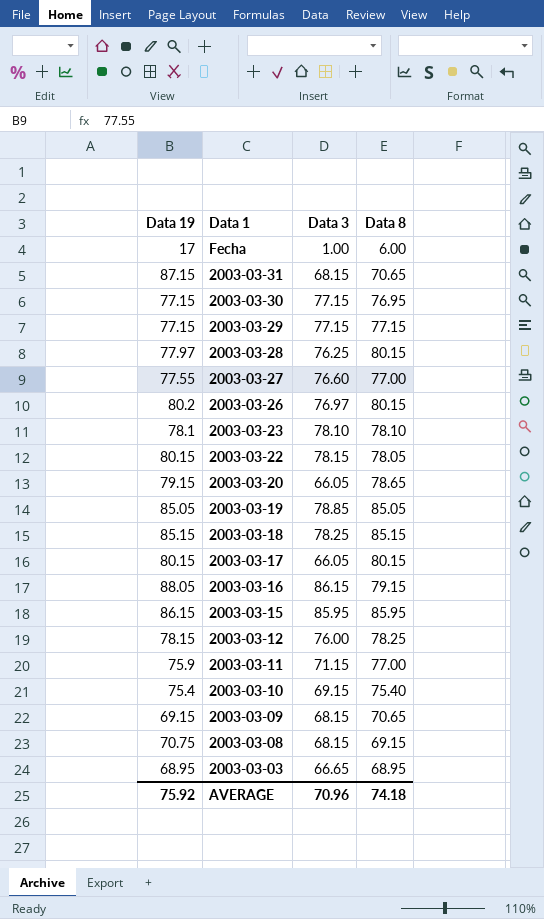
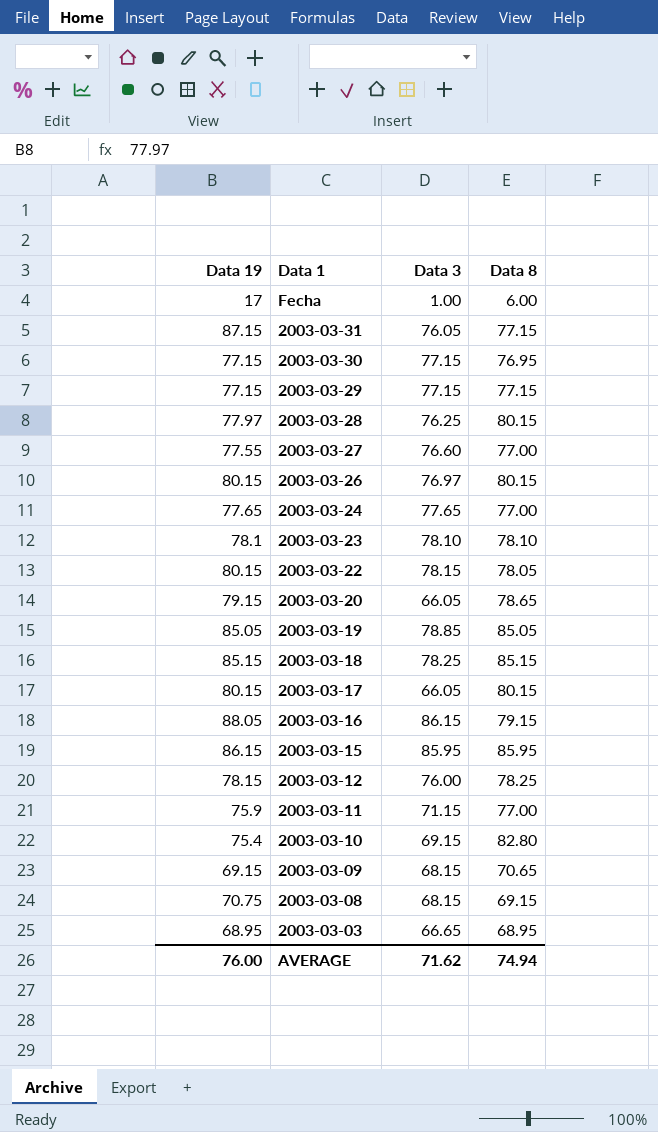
2003-03-31 | Data 3: 68.15 -> 76.05
2003-03-31 | Data 8: 70.65 -> 77.15
2003-03-26 | Data 19: 80.2 -> 80.15
row 2003-03-24: none -> 77.65 | 77.65 | 77.00
2003-03-10 | Data 8: 75.40 -> 82.80
AVERAGE | Data 19: 75.92 -> 76.00
AVERAGE | Data 3: 70.96 -> 71.62
AVERAGE | Data 8: 74.18 -> 74.94

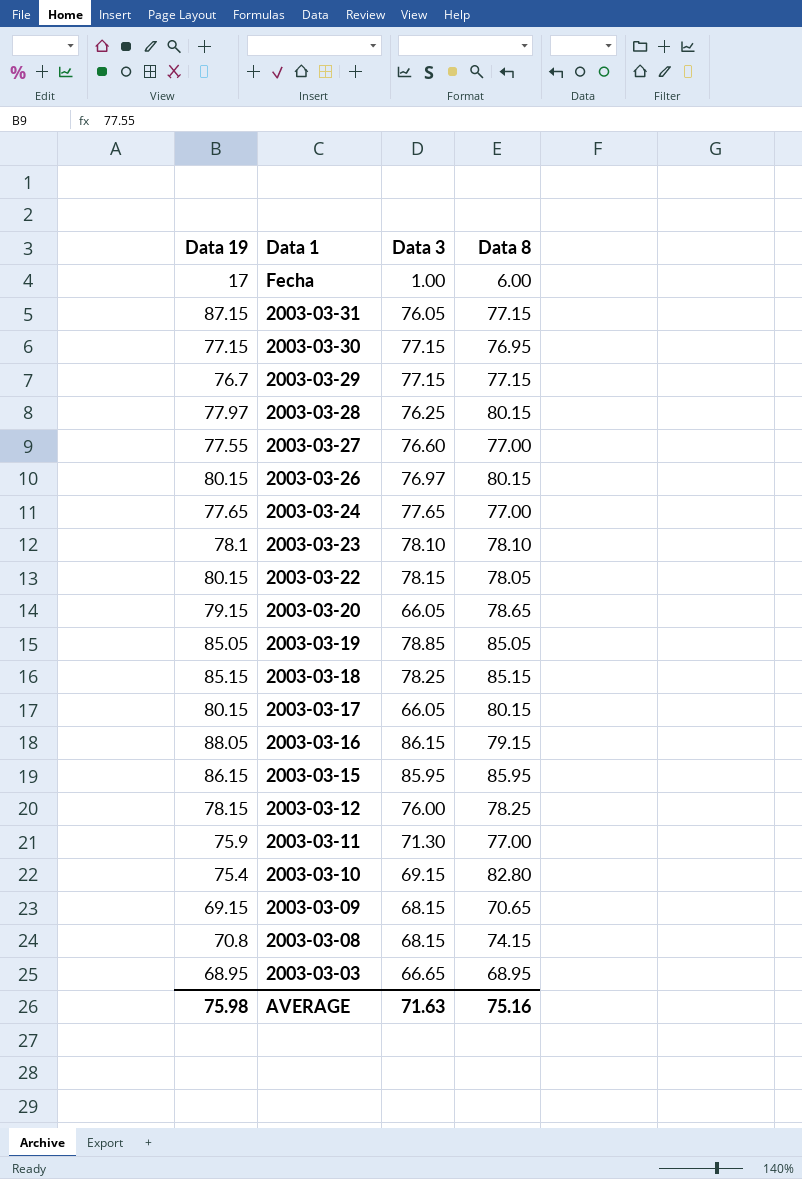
2003-03-29 | Data 19: 77.15 -> 76.7
2003-03-11 | Data 3: 71.15 -> 71.30
2003-03-08 | Data 19: 70.75 -> 70.8
2003-03-08 | Data 8: 69.15 -> 74.15
AVERAGE | Data 19: 76.00 -> 75.98
AVERAGE | Data 3: 71.62 -> 71.63
AVERAGE | Data 8: 74.94 -> 75.16

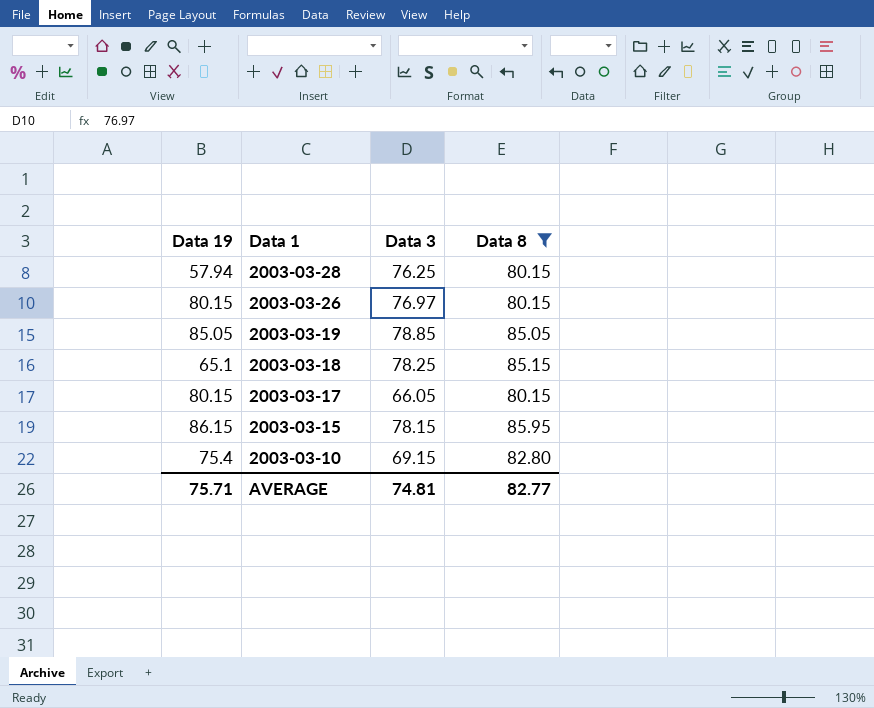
filter: none -> Data 8 >= 80.15
2003-03-28 | Data 19: 77.97 -> 57.94
2003-03-18 | Data 19: 85.15 -> 65.1
2003-03-15 | Data 3: 85.95 -> 78.15
AVERAGE | Data 19: 75.98 -> 75.71
AVERAGE | Data 3: 71.63 -> 74.81
AVERAGE | Data 8: 75.16 -> 82.77

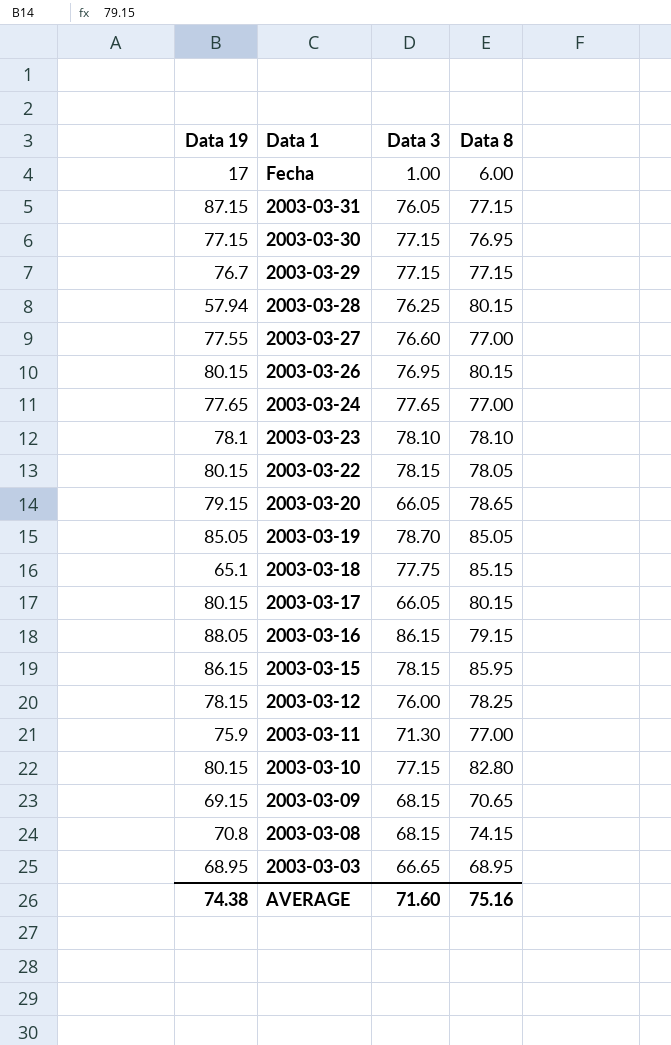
filter: Data 8 >= 80.15 -> none
2003-03-26 | Data 3: 76.97 -> 76.95
2003-03-19 | Data 3: 78.85 -> 78.70
2003-03-18 | Data 3: 78.25 -> 77.75
2003-03-10 | Data 19: 75.4 -> 80.15
2003-03-10 | Data 3: 69.15 -> 77.15
AVERAGE | Data 19: 75.71 -> 74.38
AVERAGE | Data 3: 74.81 -> 71.60
AVERAGE | Data 8: 82.77 -> 75.16

